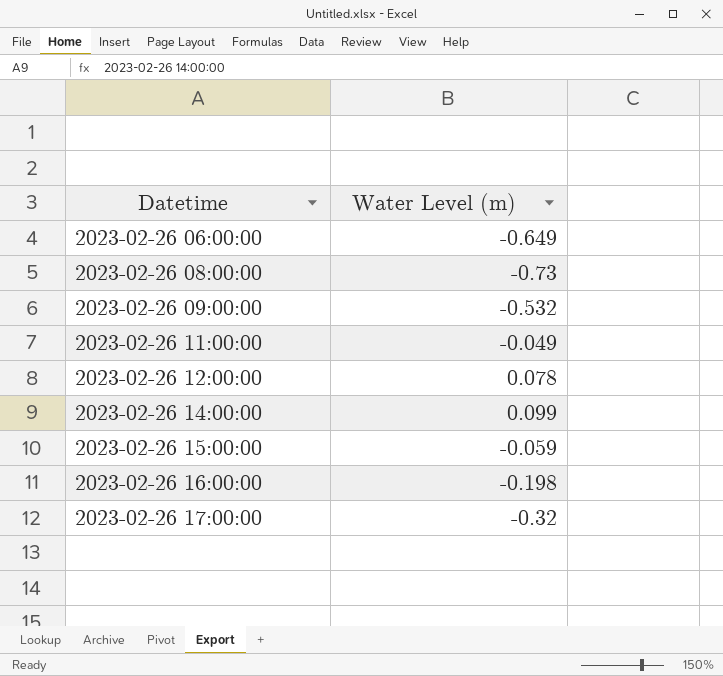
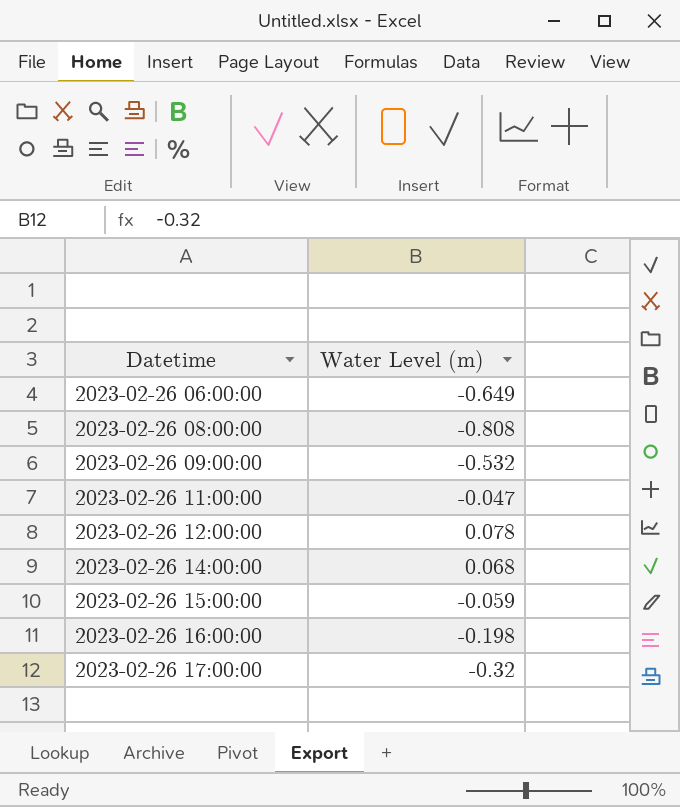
2023-02-26 08:00:00 | Water Level (m): -0.73 -> -0.808
2023-02-26 11:00:00 | Water Level (m): -0.049 -> -0.047
2023-02-26 14:00:00 | Water Level (m): 0.099 -> 0.068

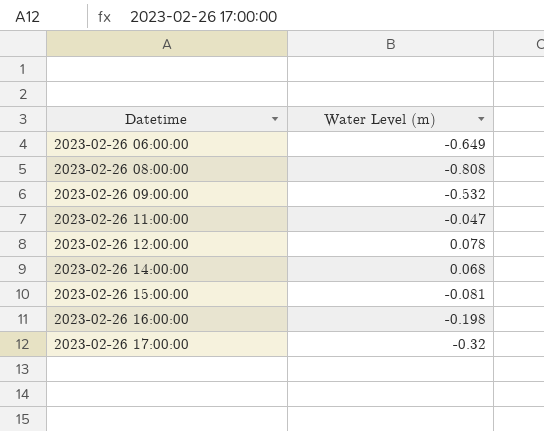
2023-02-26 15:00:00 | Water Level (m): -0.059 -> -0.081

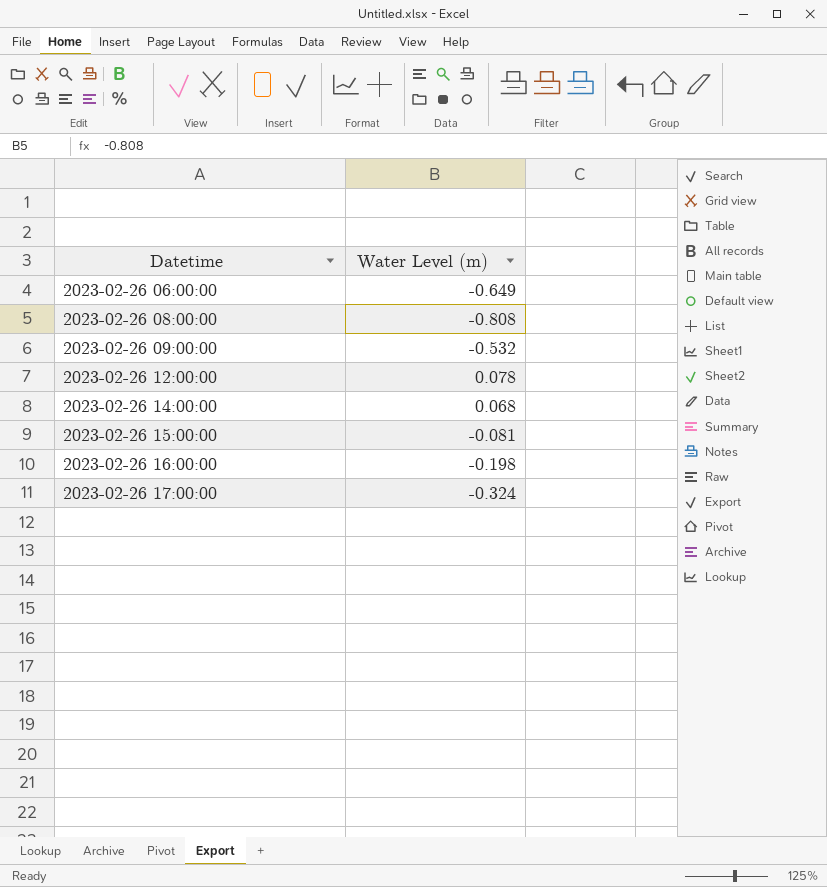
row 2023-02-26 11:00:00: -0.047 -> none
2023-02-26 17:00:00 | Water Level (m): -0.32 -> -0.324

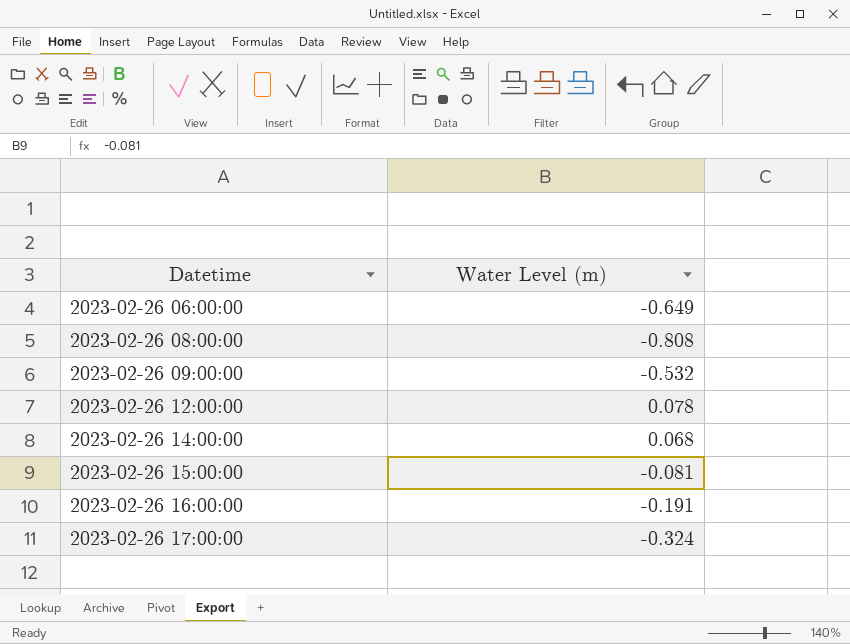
2023-02-26 16:00:00 | Water Level (m): -0.198 -> -0.191

